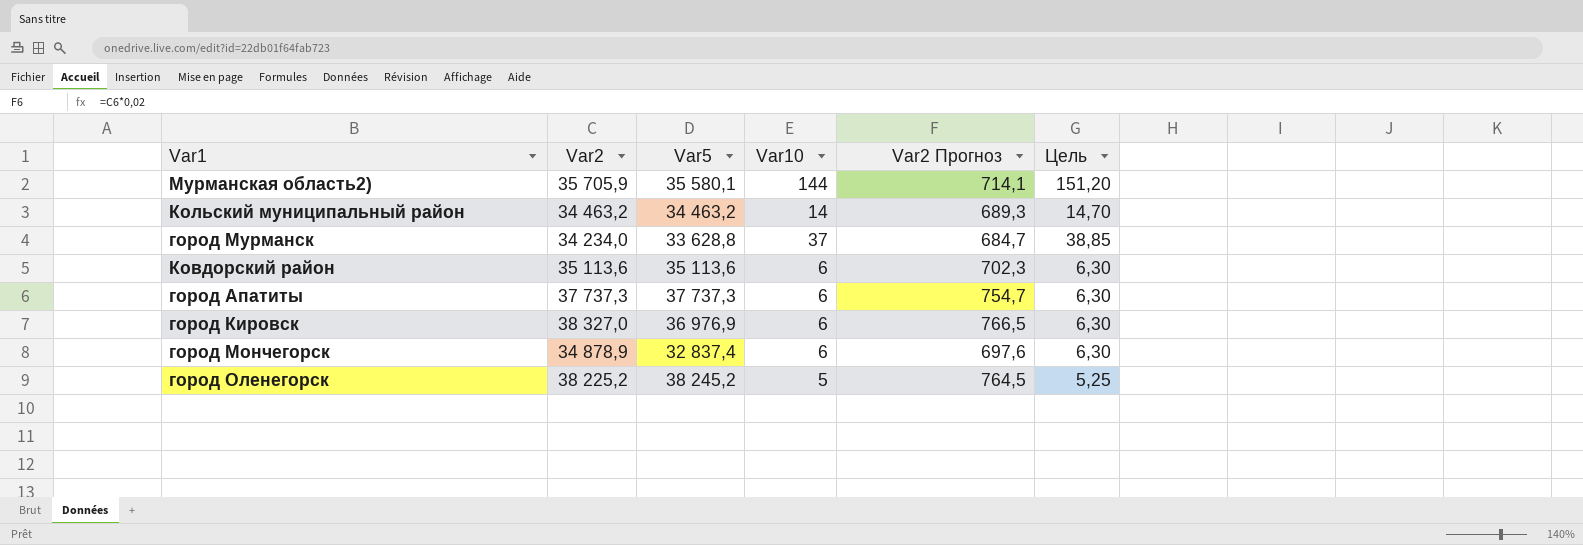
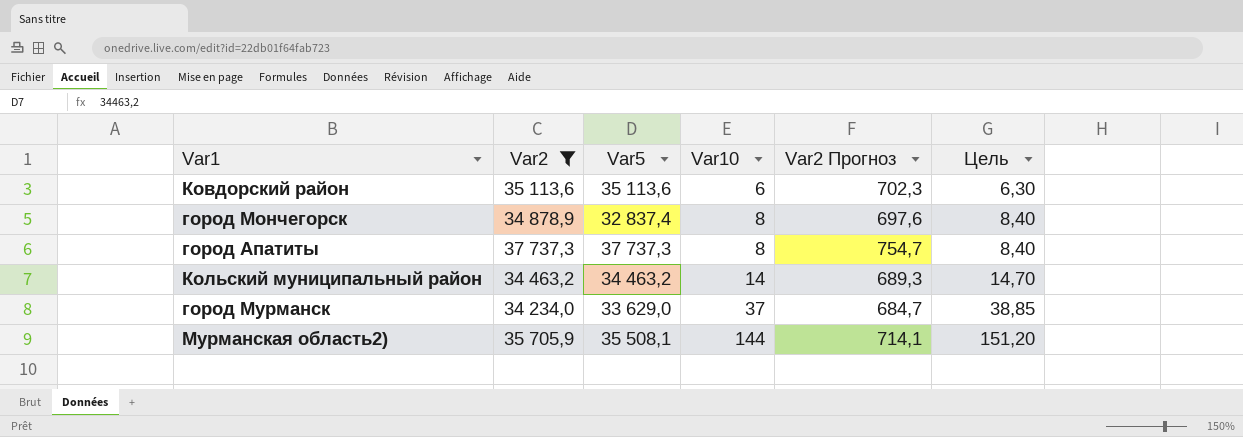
filter: none -> Var2 <= 37 737,3
row order: none -> Var10 ascending
город Мончегорск | Var10: 6 -> 8
город Мончегорск | Цель: 6,30 -> 8,40
город Апатиты | Var10: 6 -> 8
город Апатиты | Цель: 6,30 -> 8,40
город Мурманск | Var5: 33 628,8 -> 33 629,0
Мурманская область2) | Var5: 35 580,1 -> 35 508,1

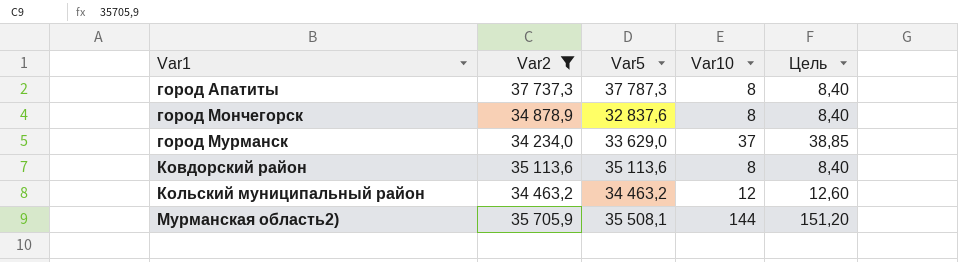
row order: Var10 ascending -> Var1 ascending
column Var2 Прогноз | formula: [Var2] * 0,02 -> none
город Апатиты | Var5: 37 737,3 -> 37 787,3
город Мончегорск | Var5: 32 837,4 -> 32 837,6
Ковдорский район | Var10: 6 -> 8
Ковдорский район | Цель: 6,30 -> 8,40
Кольский муниципальный район | Var10: 14 -> 12
Кольский муниципальный район | Цель: 14,70 -> 12,60

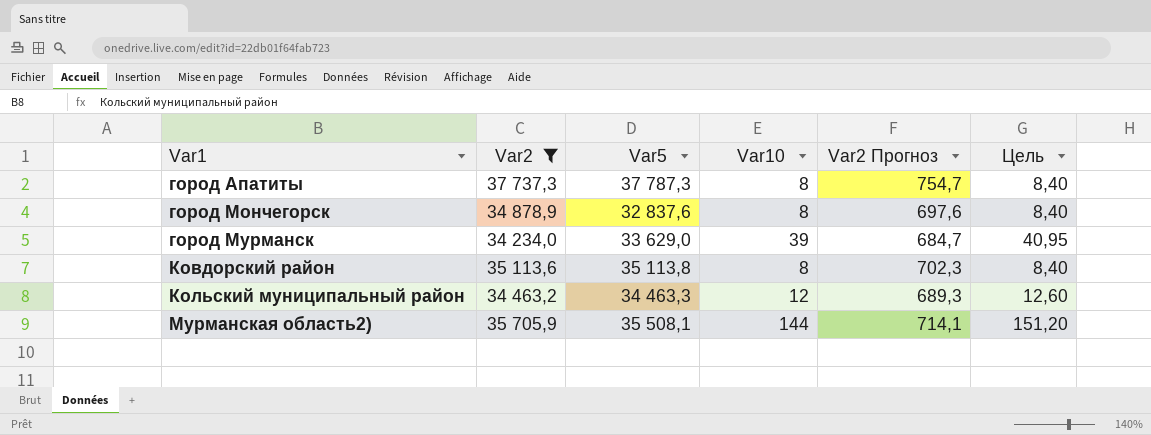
column Var2 Прогноз | formula: none -> [Var2] * 0,02
город Мурманск | Var10: 37 -> 39
город Мурманск | Цель: 38,85 -> 40,95
Ковдорский район | Var5: 35 113,6 -> 35 113,8
Кольский муниципальный район | Var5: 34 463,2 -> 34 463,3

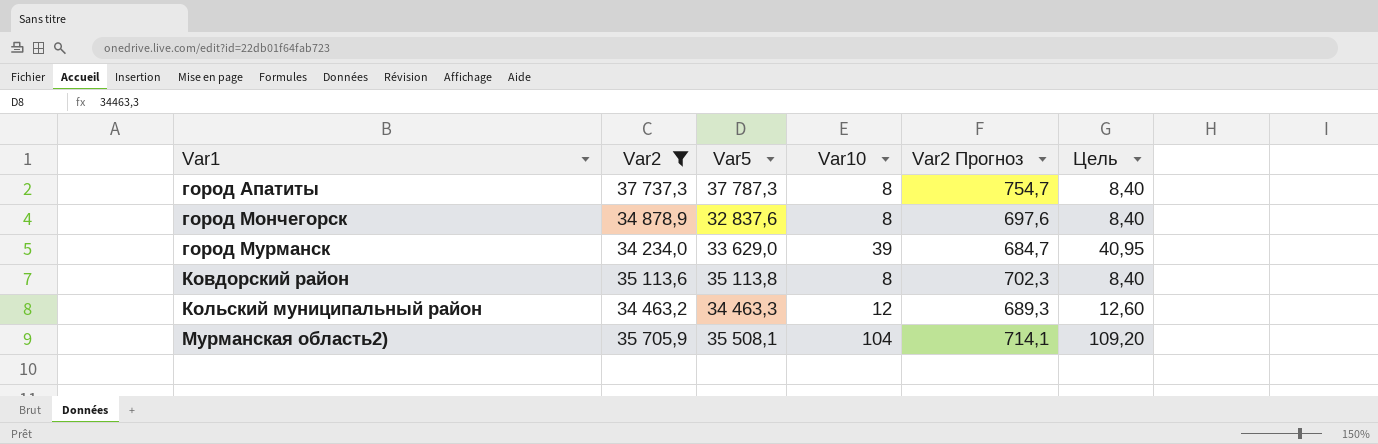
Мурманская область2) | Var10: 144 -> 104
Мурманская область2) | Цель: 151,20 -> 109,20

